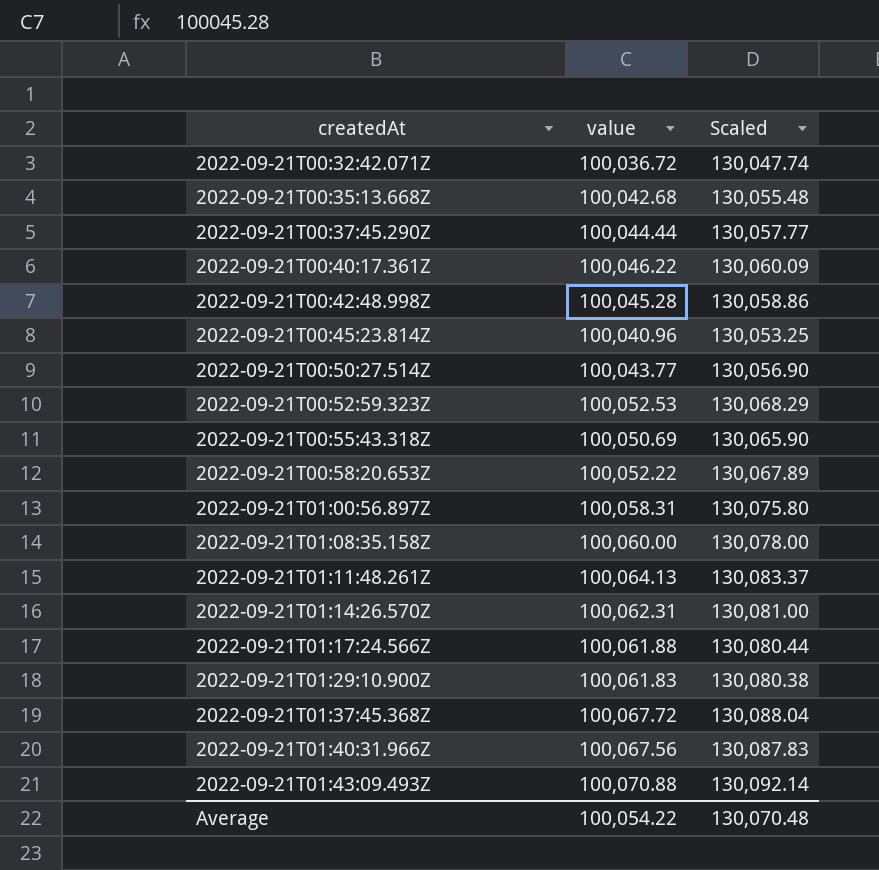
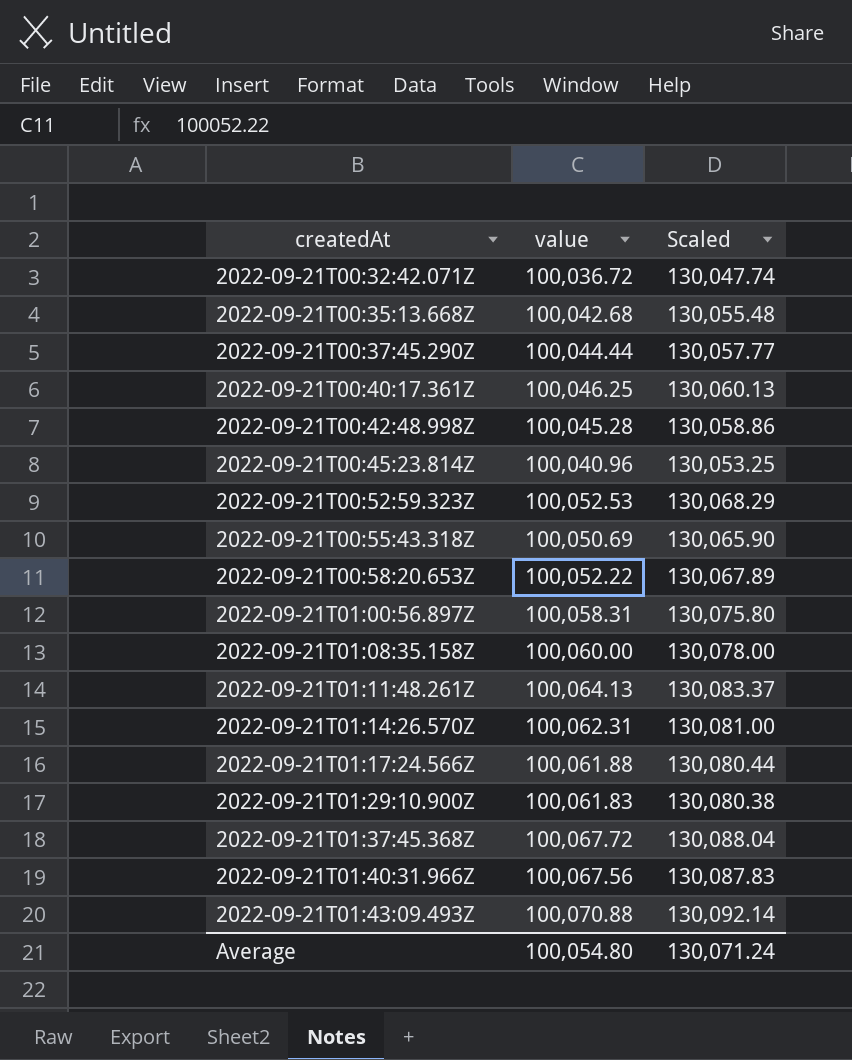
row 2022-09-21T00:50:27.514Z: 100,043.77 | 130,056.90 -> none
2022-09-21T00:40:17.361Z | value: 100,046.22 -> 100,046.25
2022-09-21T00:40:17.361Z | Scaled: 130,060.09 -> 130,060.13
Average | value: 100,054.22 -> 100,054.80
Average | Scaled: 130,070.48 -> 130,071.24

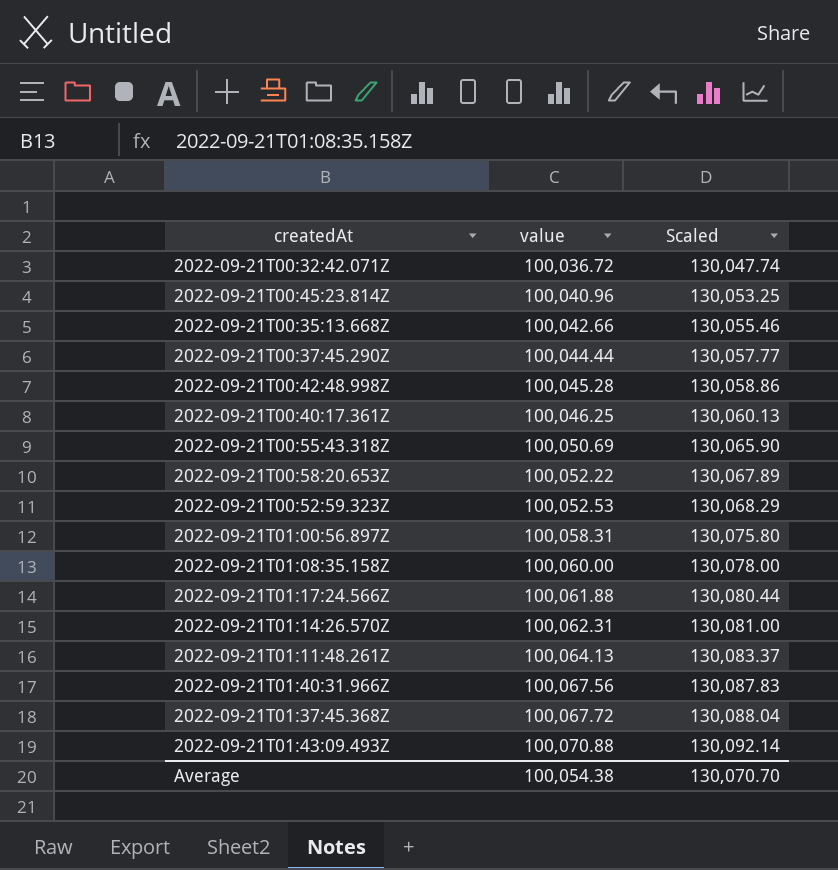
row order: createdAt ascending -> value ascending
row 2022-09-21T01:29:10.900Z: 100,061.83 | 130,080.38 -> none
2022-09-21T00:35:13.668Z | value: 100,042.68 -> 100,042.66
2022-09-21T00:35:13.668Z | Scaled: 130,055.48 -> 130,055.46
Average | value: 100,054.80 -> 100,054.38
Average | Scaled: 130,071.24 -> 130,070.70

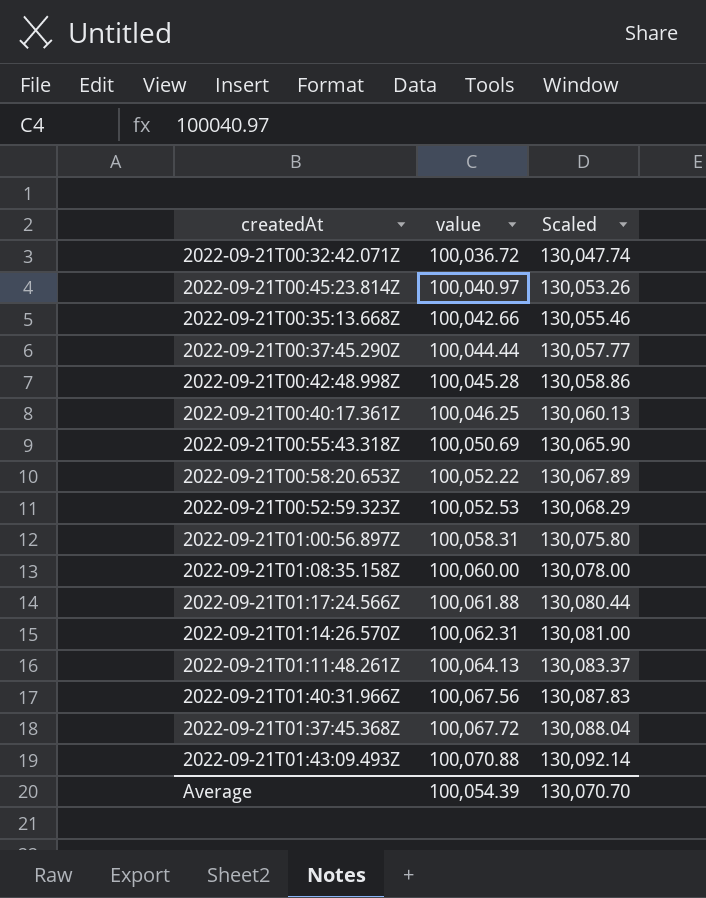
2022-09-21T00:45:23.814Z | value: 100,040.96 -> 100,040.97
2022-09-21T00:45:23.814Z | Scaled: 130,053.25 -> 130,053.26
Average | value: 100,054.38 -> 100,054.39

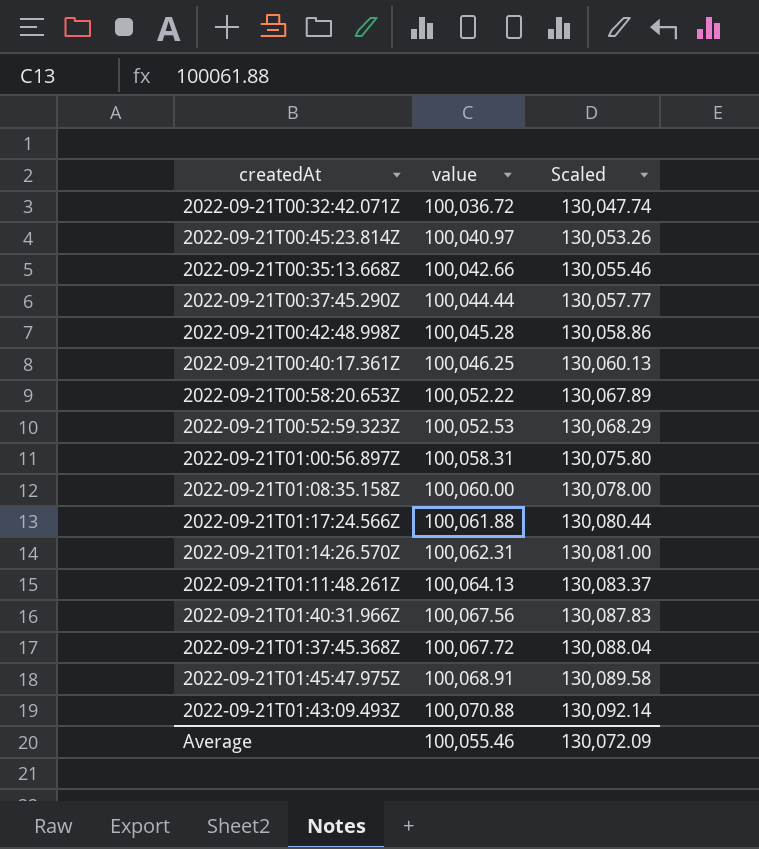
row 2022-09-21T00:55:43.318Z: 100,050.69 | 130,065.90 -> none
row 2022-09-21T01:45:47.975Z: none -> 100,068.91 | 130,089.58
Average | value: 100,054.39 -> 100,055.46
Average | Scaled: 130,070.70 -> 130,072.09

